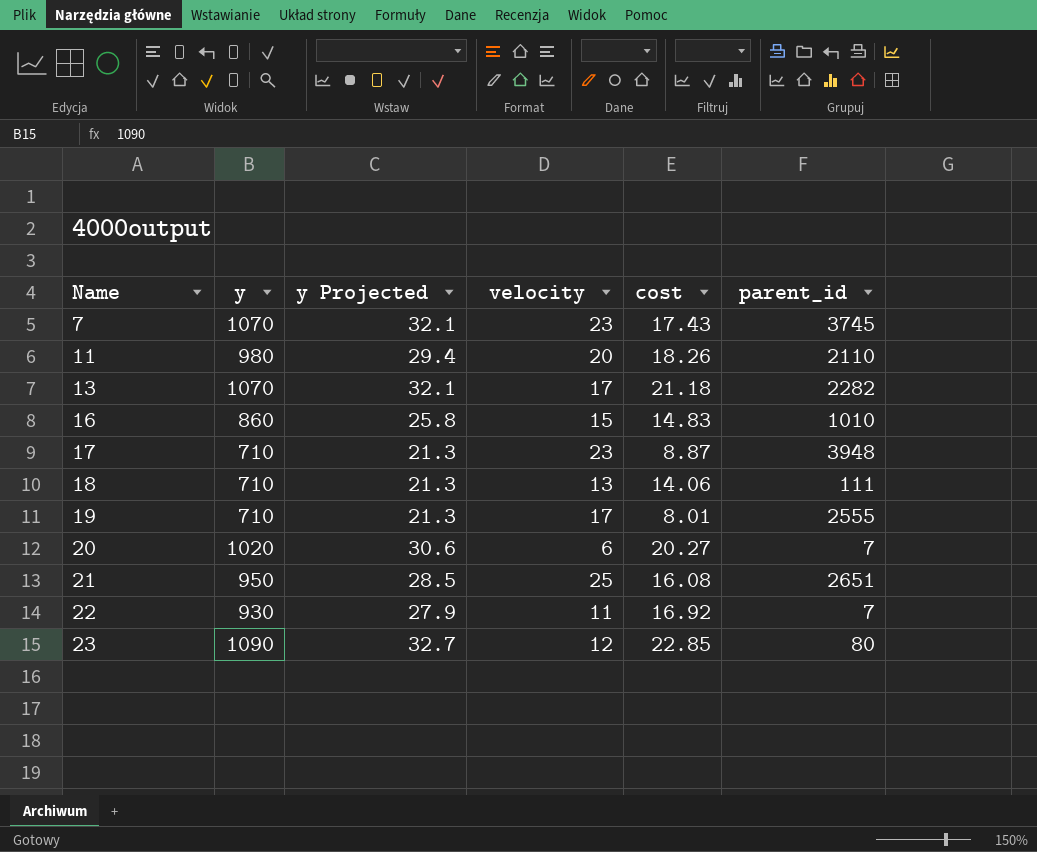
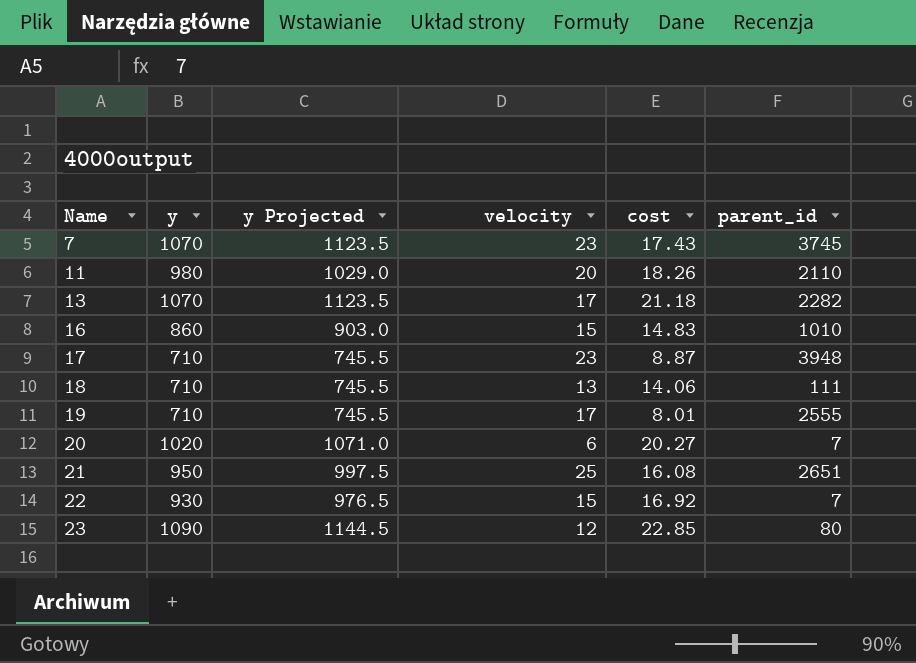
column y Projected | formula: [y] * 0.03 -> [y] * 1.05
22 | velocity: 11 -> 15

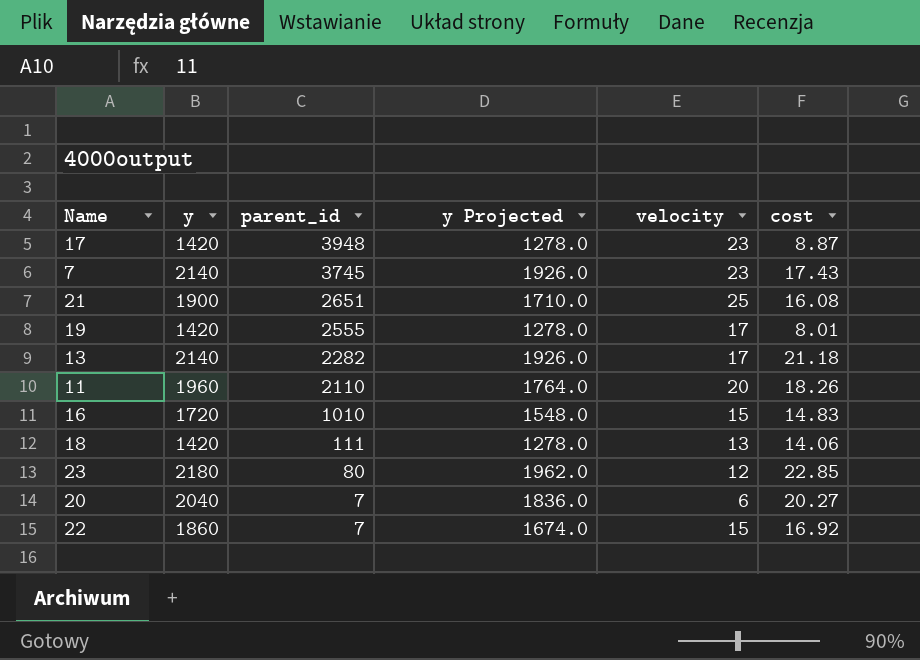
row order: Name ascending -> parent_id descending
column parent_id | position: 6 -> 3
column y Projected | formula: [y] * 1.05 -> [y] * 0.9
17 | y: 710 -> 1420
7 | y: 1070 -> 2140
21 | y: 950 -> 1900
19 | y: 710 -> 1420
13 | y: 1070 -> 2140
11 | y: 980 -> 1960
16 | y: 860 -> 1720
18 | y: 710 -> 1420
23 | y: 1090 -> 2180
20 | y: 1020 -> 2040
22 | y: 930 -> 1860

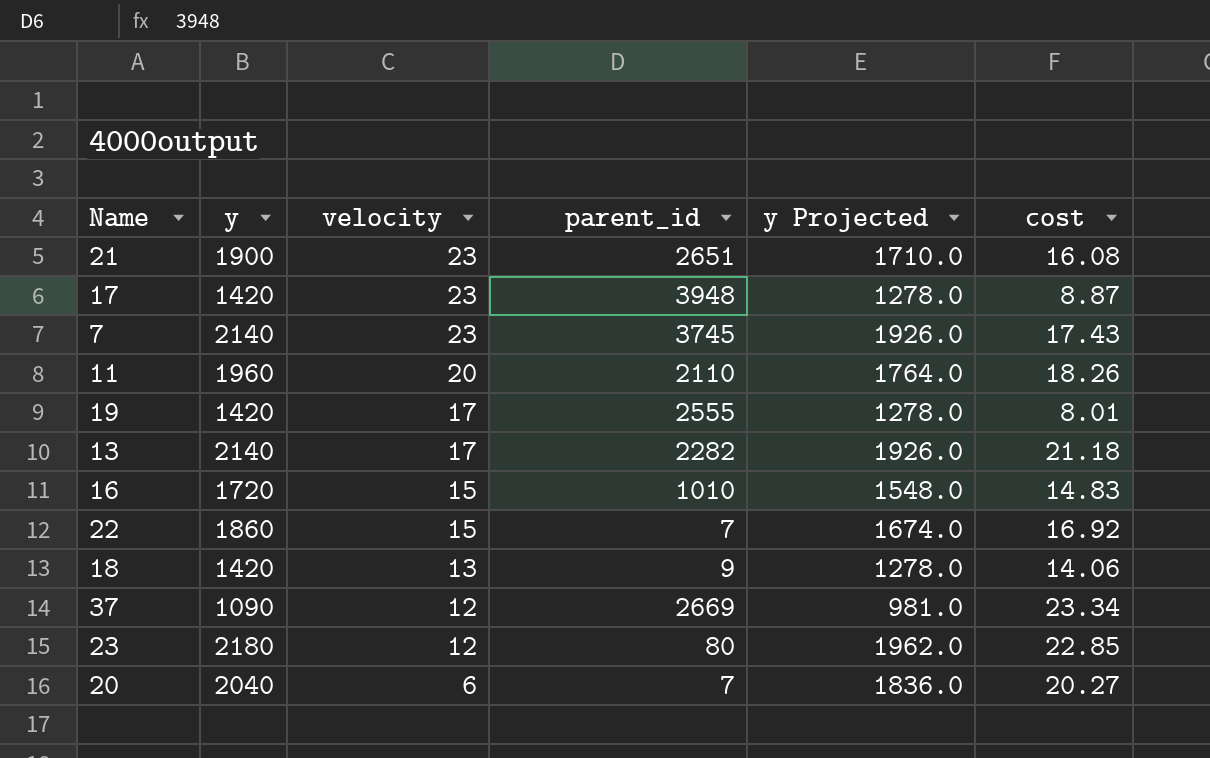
row order: parent_id descending -> velocity descending
column velocity | position: 5 -> 3
21 | velocity: 25 -> 23
18 | parent_id: 111 -> 9
row 37: none -> 1090 | 12 | 2669 | 981.0 | 23.34

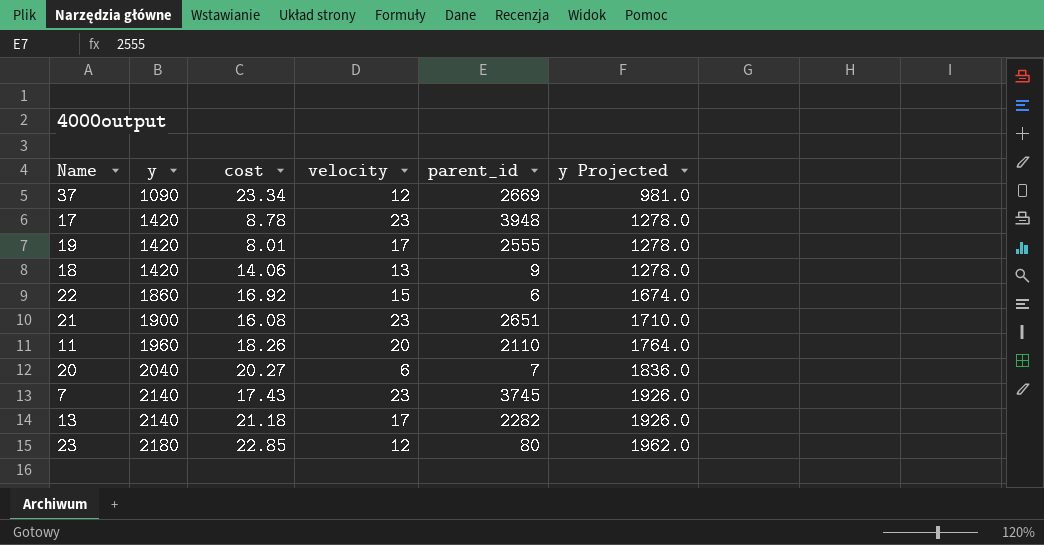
row order: velocity descending -> y ascending
column cost | position: 6 -> 3
row 16: 1720 | 15 | 1010 | 1548.0 | 14.83 -> none
17 | cost: 8.87 -> 8.78
22 | parent_id: 7 -> 6

